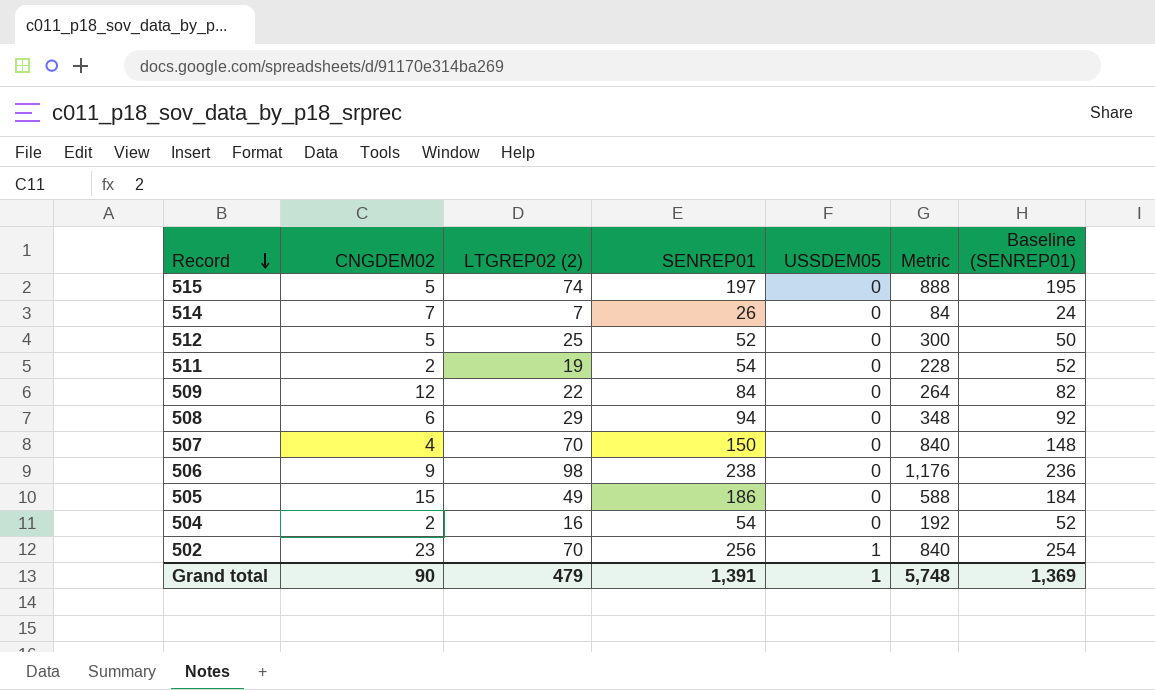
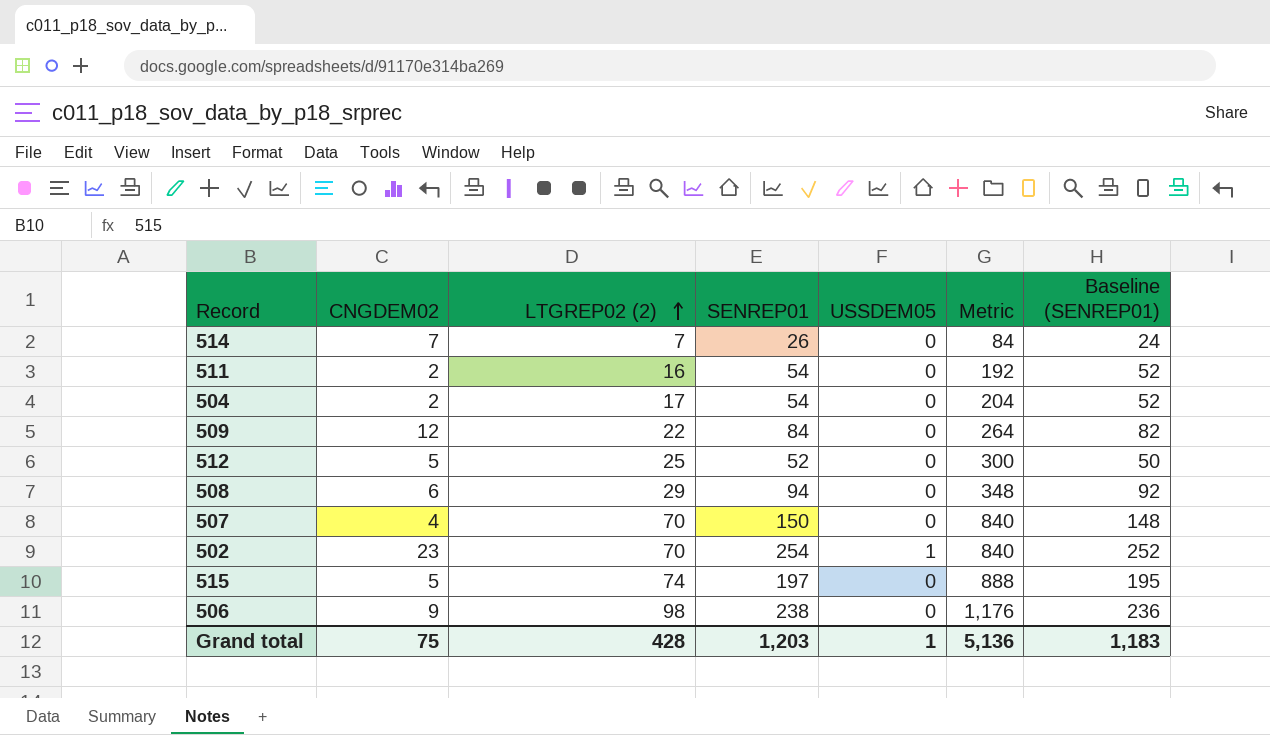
row order: Record descending -> LTGREP02 (2) ascending
row 505: 15 | 49 | 186 | 0 | 588 | 184 -> none
511 | LTGREP02 (2): 19 -> 16
511 | Metric: 228 -> 192
504 | LTGREP02 (2): 16 -> 17
504 | Metric: 192 -> 204
502 | SENREP01: 256 -> 254
502 | Baseline (SENREP01): 254 -> 252
Grand total | CNGDEM02: 90 -> 75
Grand total | LTGREP02 (2): 479 -> 428
Grand total | SENREP01: 1,391 -> 1,203
Grand total | Metric: 5,748 -> 5,136
Grand total | Baseline (SENREP01): 1,369 -> 1,183

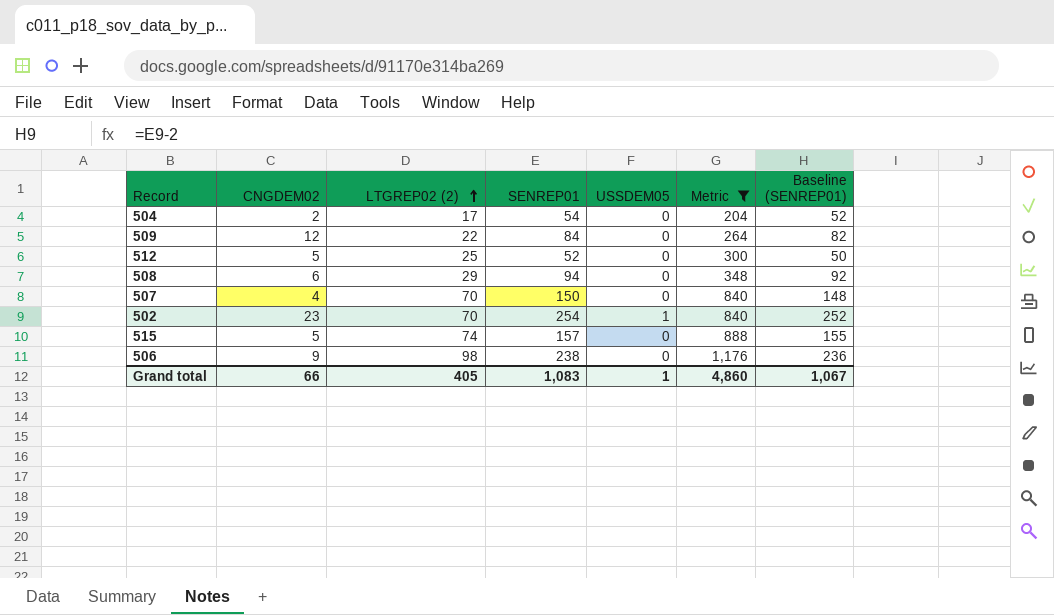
filter: none -> Metric >= 204
515 | SENREP01: 197 -> 157
515 | Baseline (SENREP01): 195 -> 155
Grand total | CNGDEM02: 75 -> 66
Grand total | LTGREP02 (2): 428 -> 405
Grand total | SENREP01: 1,203 -> 1,083
Grand total | Metric: 5,136 -> 4,860
Grand total | Baseline (SENREP01): 1,183 -> 1,067

